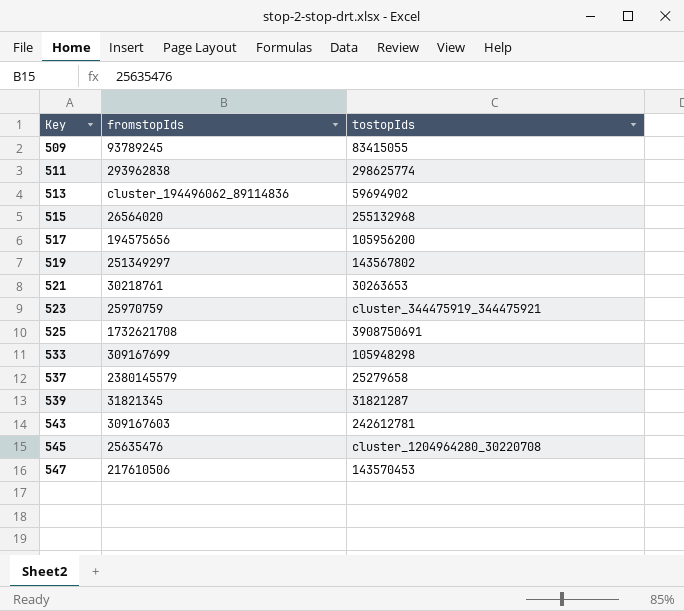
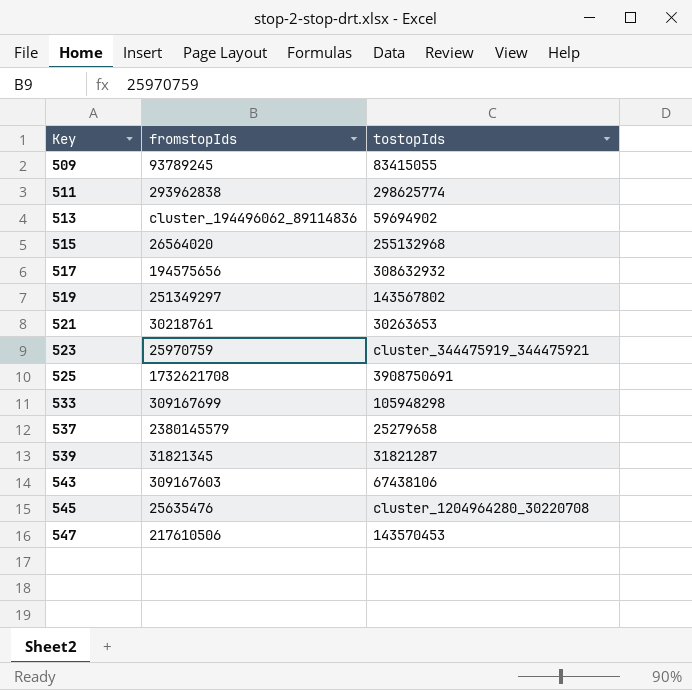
517 | tostopIds: 105956200 -> 308632932
543 | tostopIds: 242612781 -> 67438106

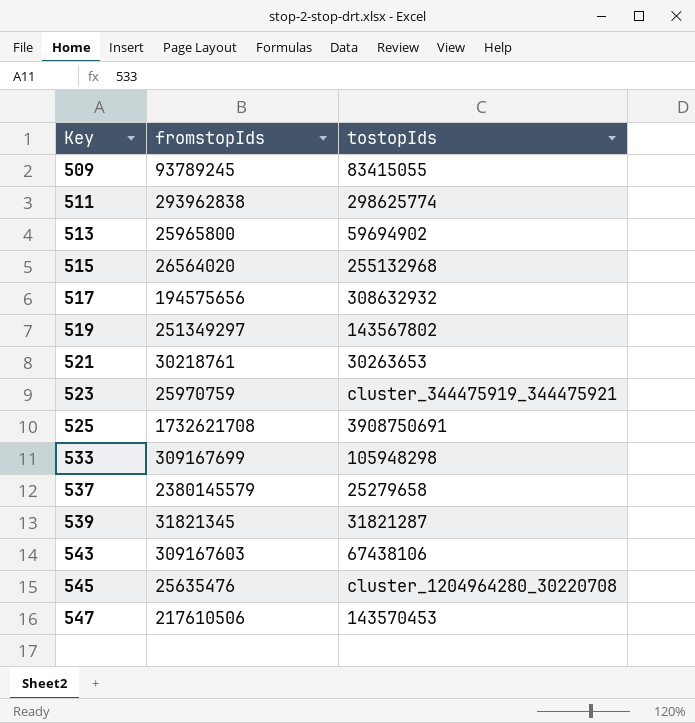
513 | fromstopIds: cluster_194496062_89114836 -> 25965800

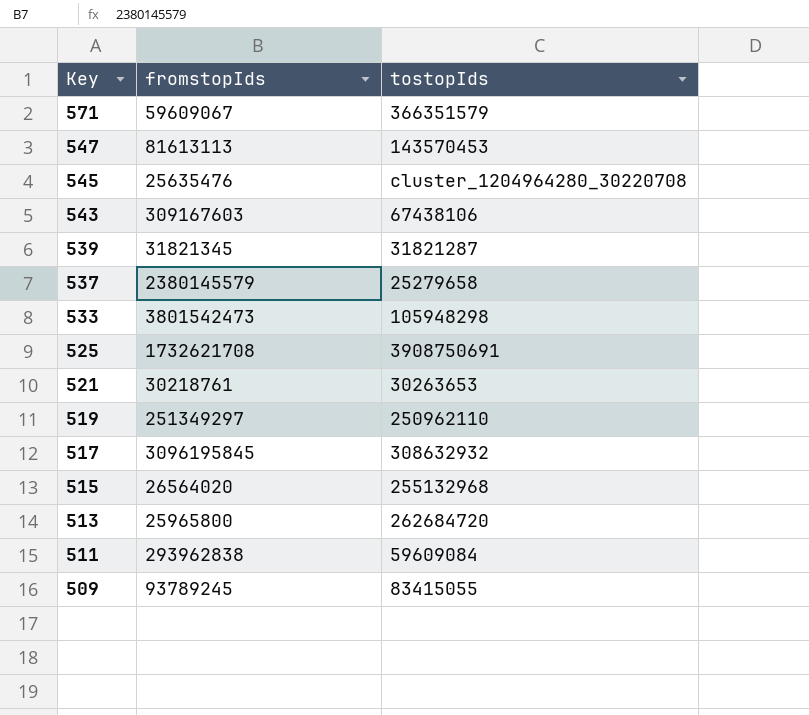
row order: Key ascending -> Key descending
row 523: 25970759 | cluster_344475919_344475921 -> none
row 571: none -> 59609067 | 366351579
547 | fromstopIds: 217610506 -> 81613113
533 | fromstopIds: 309167699 -> 3801542473
519 | tostopIds: 143567802 -> 250962110
517 | fromstopIds: 194575656 -> 3096195845
513 | tostopIds: 59694902 -> 262684720
511 | tostopIds: 298625774 -> 59609084

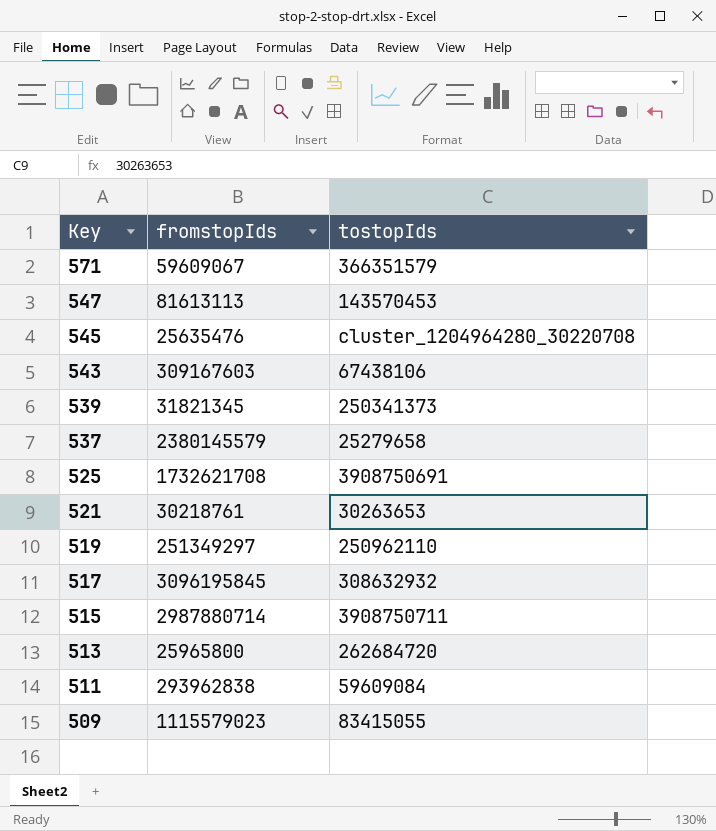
row 533: 3801542473 | 105948298 -> none
539 | tostopIds: 31821287 -> 250341373
515 | fromstopIds: 26564020 -> 2987880714
515 | tostopIds: 255132968 -> 3908750711
509 | fromstopIds: 93789245 -> 1115579023

